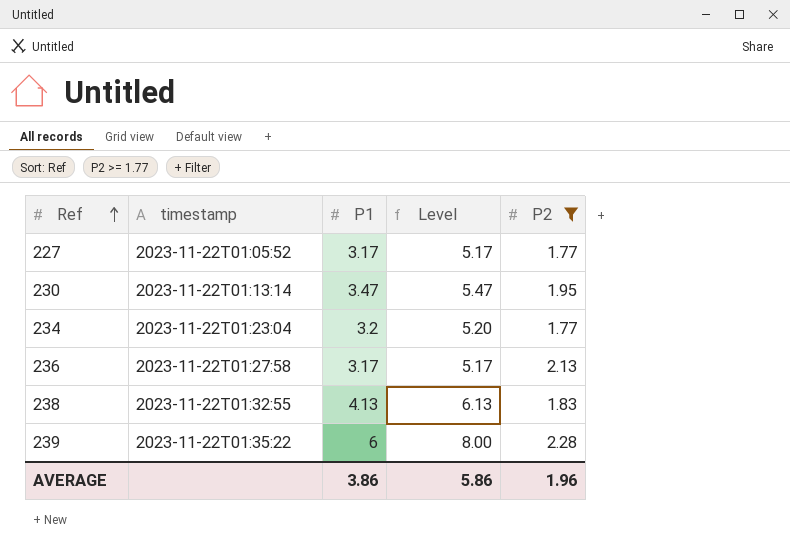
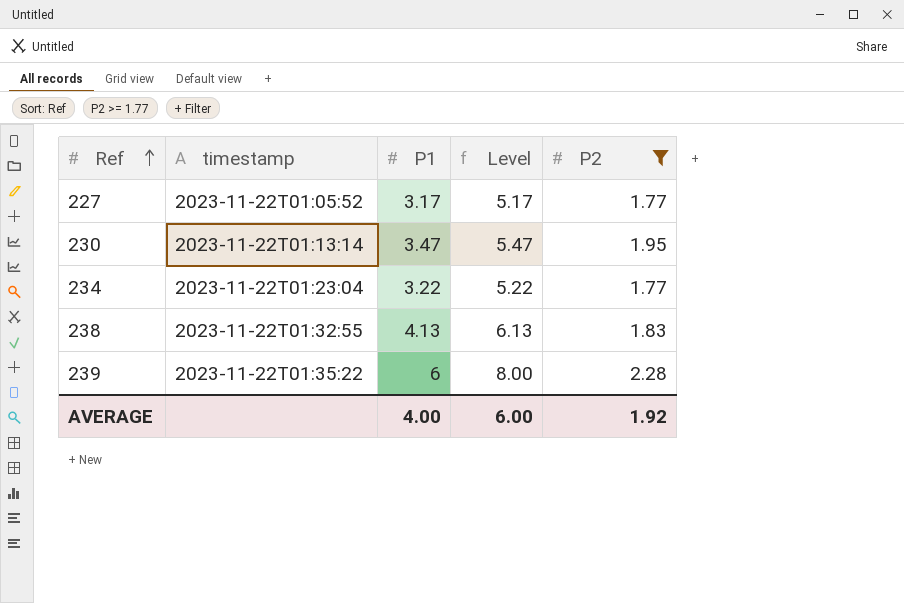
row 236: 2023-11-22T01:27:58 | 3.17 | 5.17 | 2.13 -> none
234 | P1: 3.2 -> 3.22
234 | Level: 5.20 -> 5.22
AVERAGE | P1: 3.86 -> 4.00
AVERAGE | Level: 5.86 -> 6.00
AVERAGE | P2: 1.96 -> 1.92

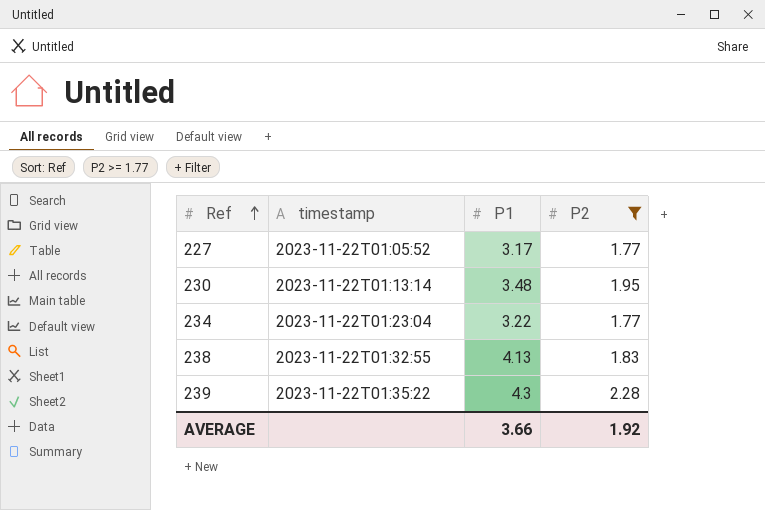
column Level | formula: [P1] + 2 -> none
230 | P1: 3.47 -> 3.48
239 | P1: 6 -> 4.3
AVERAGE | P1: 4.00 -> 3.66

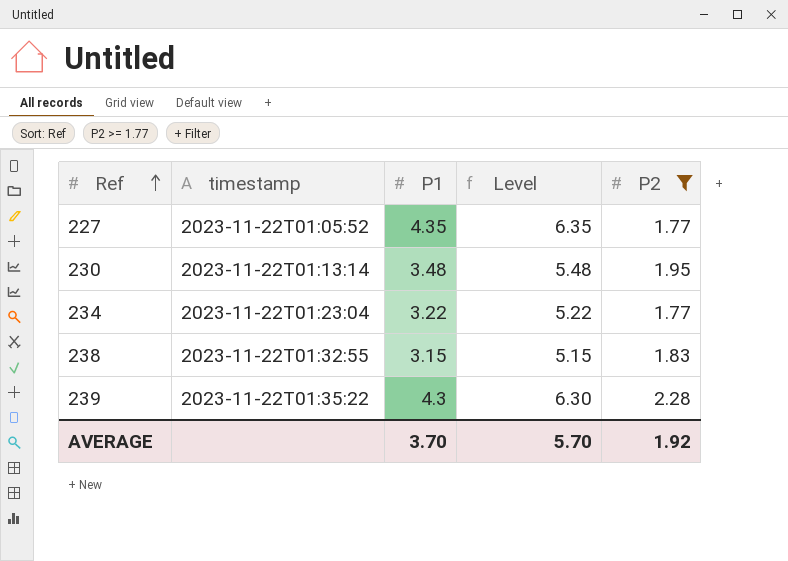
column Level | formula: none -> [P1] + 2
227 | P1: 3.17 -> 4.35
238 | P1: 4.13 -> 3.15
AVERAGE | P1: 3.66 -> 3.70

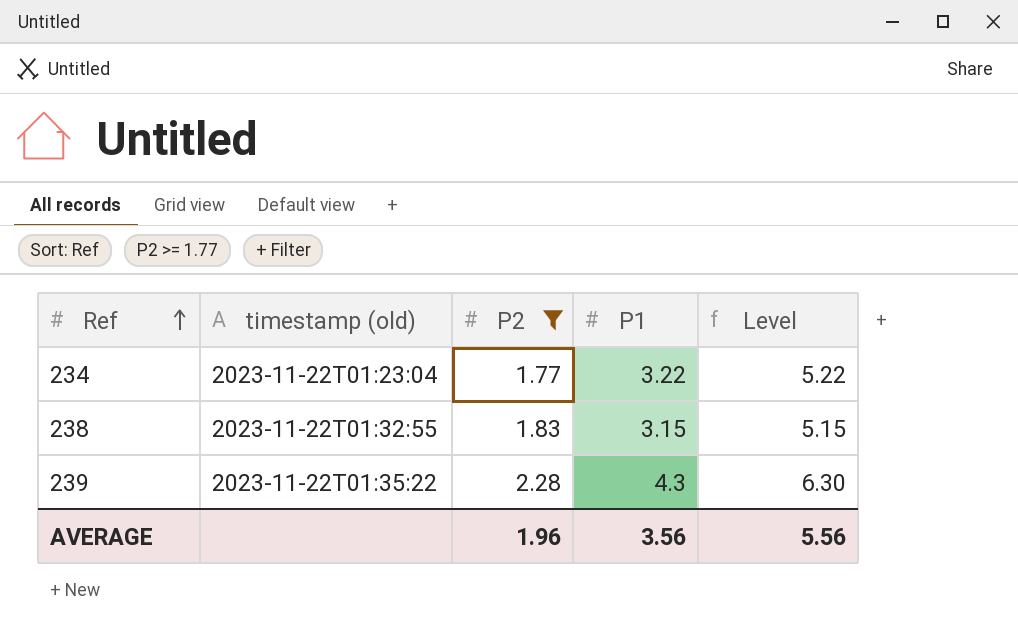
column name: timestamp -> timestamp (old)
column P2 | position: 5 -> 3
row 227: 2023-11-22T01:05:52 | 4.35 | 6.35 | 1.77 -> none
row 230: 2023-11-22T01:13:14 | 3.48 | 5.48 | 1.95 -> none
AVERAGE | P2: 1.92 -> 1.96
AVERAGE | P1: 3.70 -> 3.56
AVERAGE | Level: 5.70 -> 5.56

